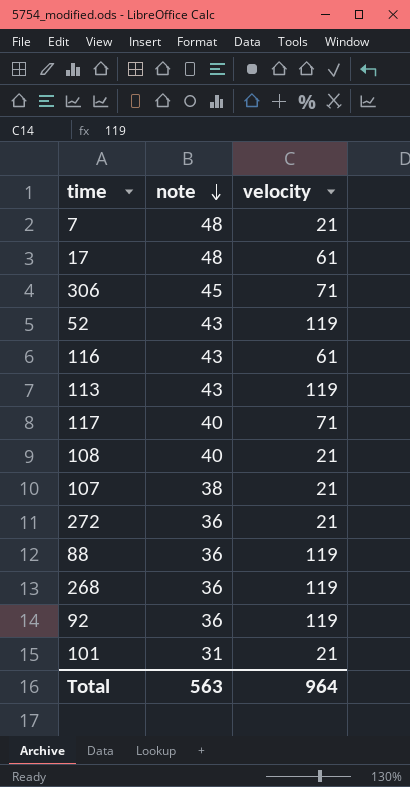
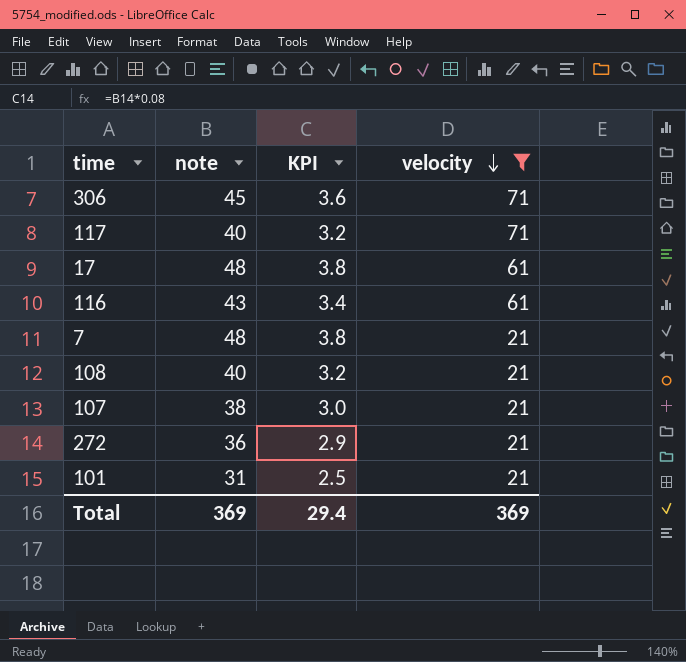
filter: none -> velocity != 119
row order: note descending -> velocity descending
column KPI | formula: none -> [note] * 0.08
Total | note: 563 -> 369
Total | velocity: 964 -> 369

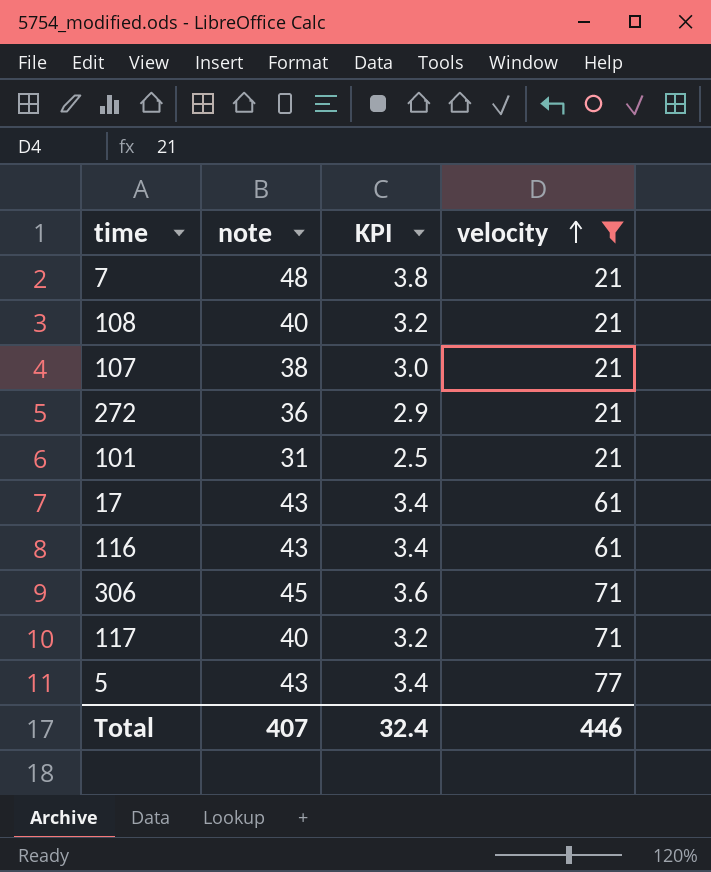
row order: velocity descending -> velocity ascending
17 | note: 48 -> 43
17 | KPI: 3.8 -> 3.4
row 5: none -> 43 | 3.4 | 77
Total | note: 369 -> 407
Total | KPI: 29.4 -> 32.4
Total | velocity: 369 -> 446

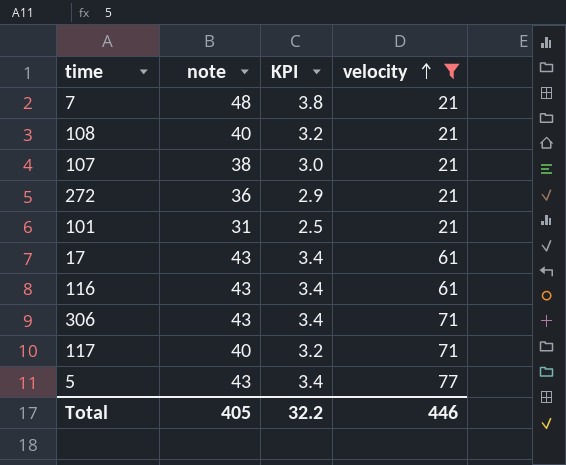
306 | note: 45 -> 43
306 | KPI: 3.6 -> 3.4
Total | note: 407 -> 405
Total | KPI: 32.4 -> 32.2

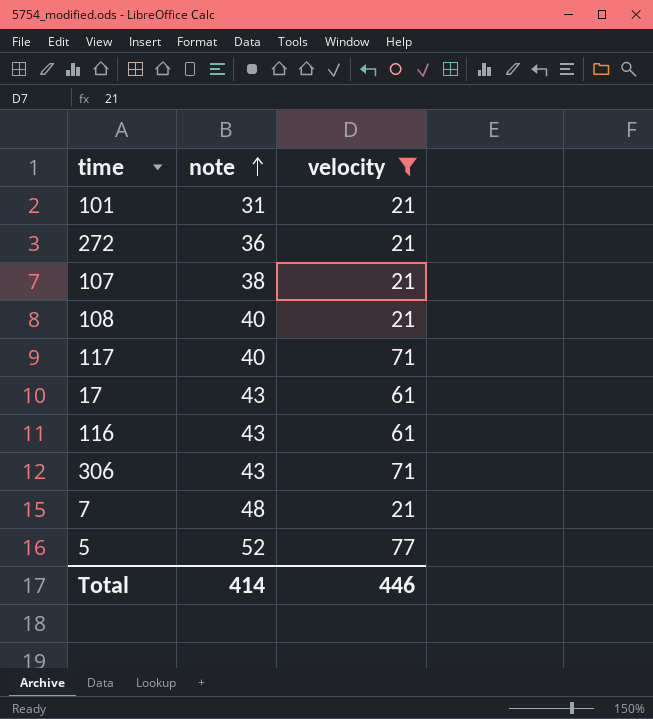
row order: velocity ascending -> note ascending
column KPI | formula: [note] * 0.08 -> none
5 | note: 43 -> 52
Total | note: 405 -> 414

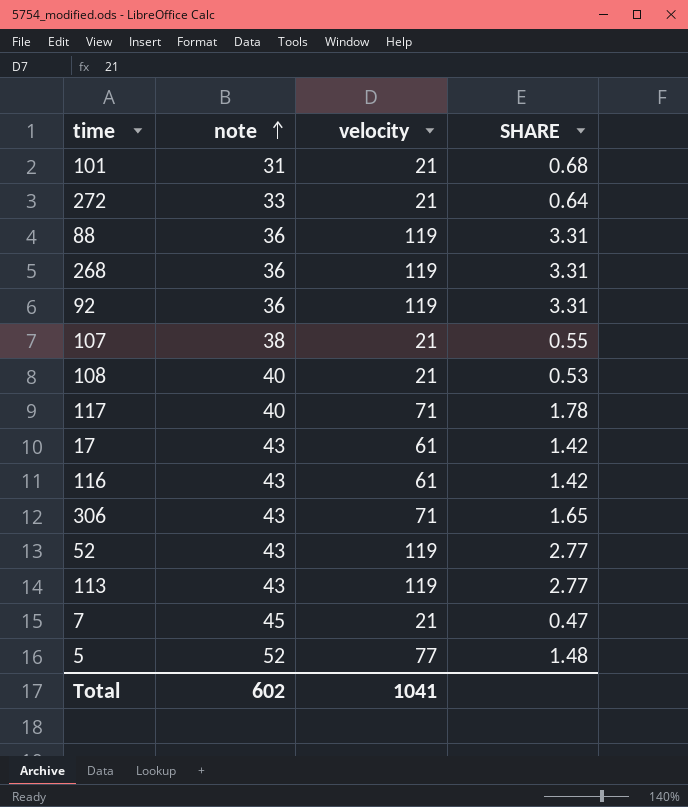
filter: velocity != 119 -> none
column SHARE | formula: none -> [velocity] / [note]
272 | note: 36 -> 33
7 | note: 48 -> 45
Total | note: 414 -> 602
Total | velocity: 446 -> 1041

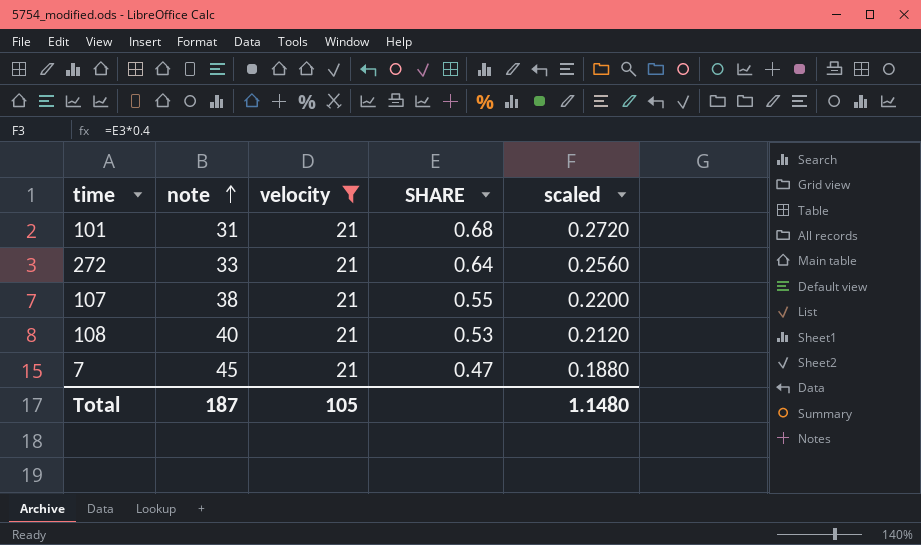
filter: none -> velocity = 21
column scaled | formula: none -> [SHARE] * 0.4
Total | note: 602 -> 187
Total | velocity: 1041 -> 105

